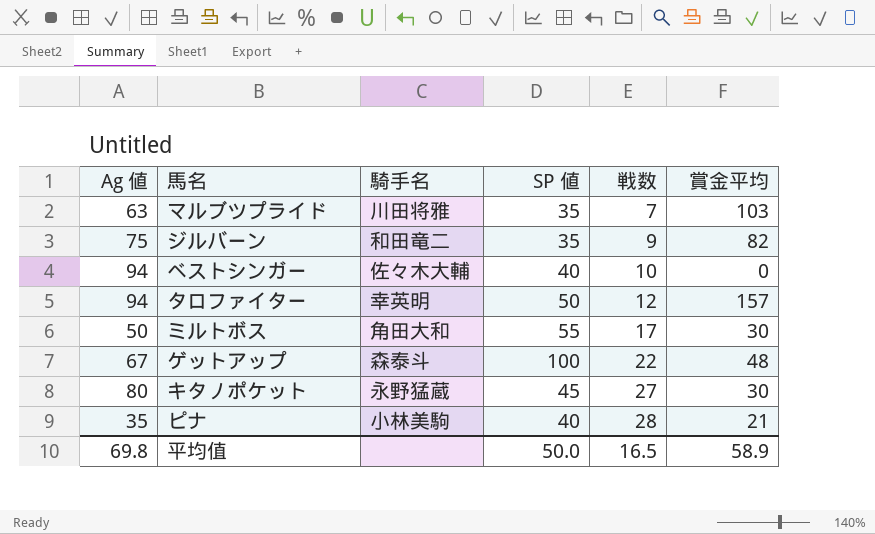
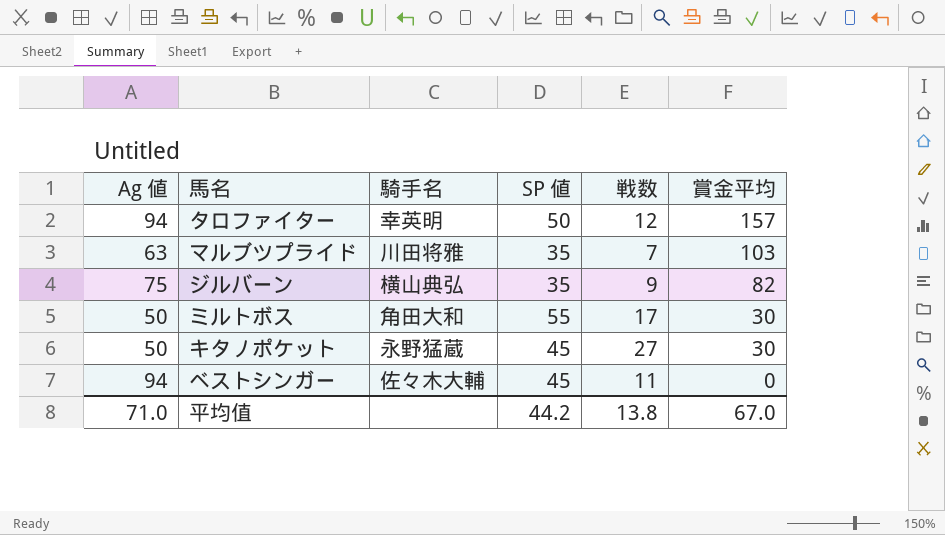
row order: 戦数 ascending -> 賞金平均 descending
row ゲットアップ: 67 | 森泰斗 | 100 | 22 | 48 -> none
row ピナ: 35 | 小林美駒 | 40 | 28 | 21 -> none
ジルバーン | 騎手名: 和田竜二 -> 横山典弘
キタノポケット | Ag 値: 80 -> 50
ベストシンガー | SP 値: 40 -> 45
ベストシンガー | 戦数: 10 -> 11
平均值 | Ag 値: 69.8 -> 71.0
平均值 | SP 値: 50.0 -> 44.2
平均值 | 戦数: 16.5 -> 13.8
平均值 | 賞金平均: 58.9 -> 67.0

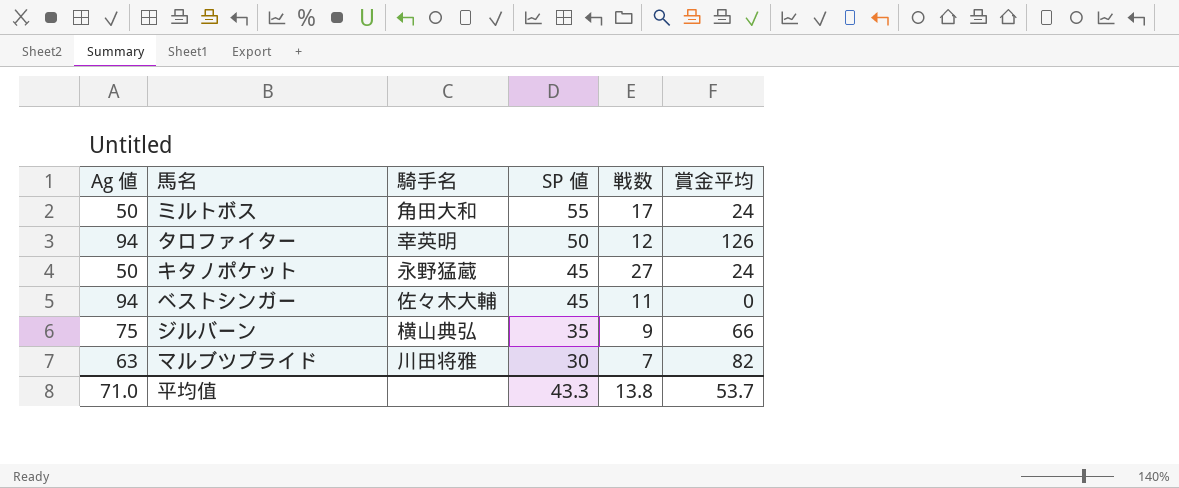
row order: 賞金平均 descending -> SP 値 descending
ミルトボス | 賞金平均: 30 -> 24
タロファイター | 賞金平均: 157 -> 126
キタノポケット | 賞金平均: 30 -> 24
ジルバーン | 賞金平均: 82 -> 66
マルブツプライド | SP 値: 35 -> 30
マルブツプライド | 賞金平均: 103 -> 82
平均值 | SP 値: 44.2 -> 43.3
平均值 | 賞金平均: 67.0 -> 53.7

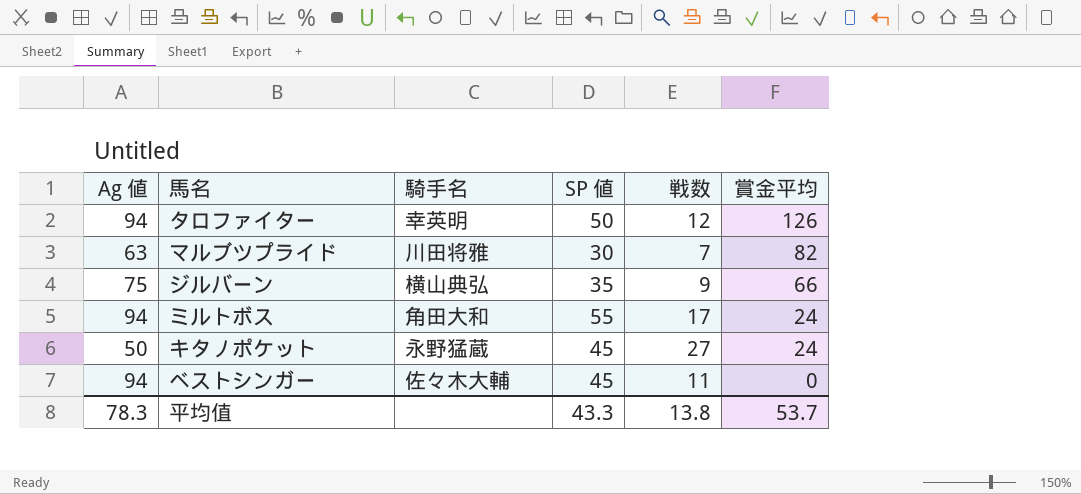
row order: SP 値 descending -> 賞金平均 descending
ミルトボス | Ag 値: 50 -> 94
平均值 | Ag 値: 71.0 -> 78.3

